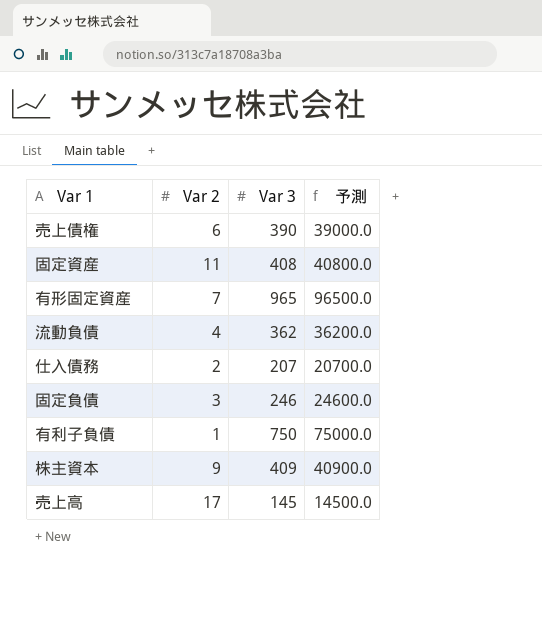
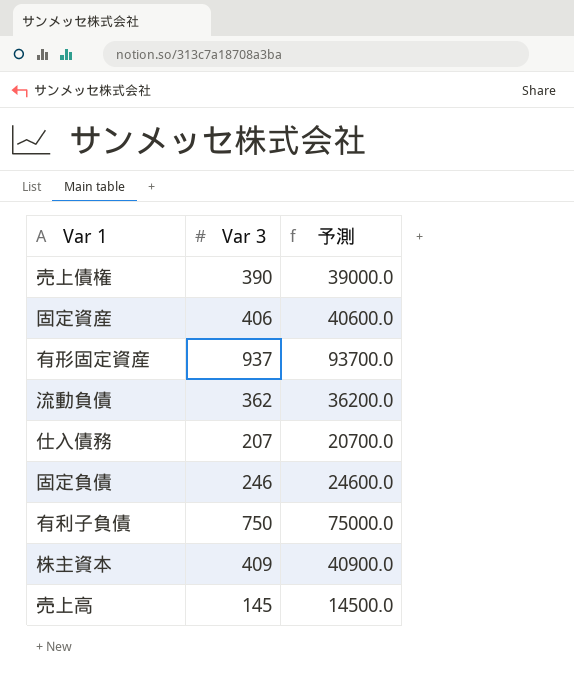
column Var 2 | position: 2 -> none
固定資産 | Var 3: 408 -> 406
固定資産 | 予測: 40800.0 -> 40600.0
有形固定資産 | Var 3: 965 -> 937
有形固定資産 | 予測: 96500.0 -> 93700.0

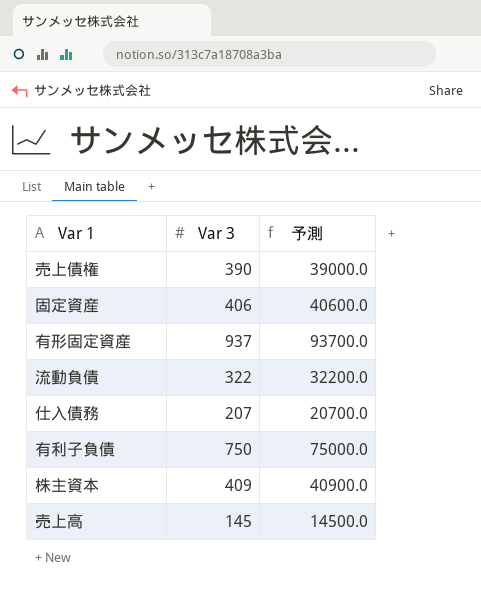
row 固定負債: 246 | 24600.0 -> none
流動負債 | Var 3: 362 -> 322
流動負債 | 予測: 36200.0 -> 32200.0

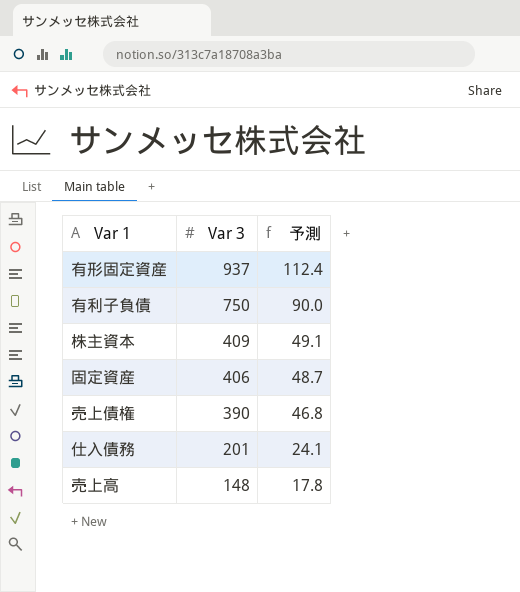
row order: none -> Var 3 descending
column 予測 | formula: [Var 3] * 100 -> [Var 3] * 0.12
row 流動負債: 322 | 32200.0 -> none
仕入債務 | Var 3: 207 -> 201
売上高 | Var 3: 145 -> 148

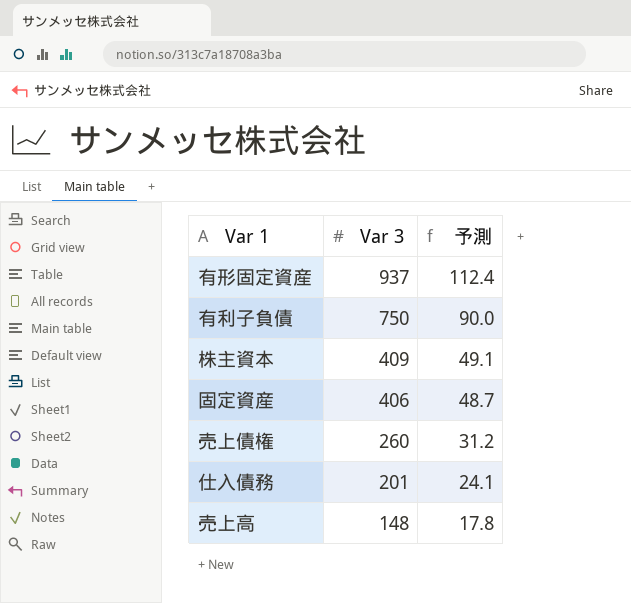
売上債権 | Var 3: 390 -> 260
売上債権 | 予測: 46.8 -> 31.2

